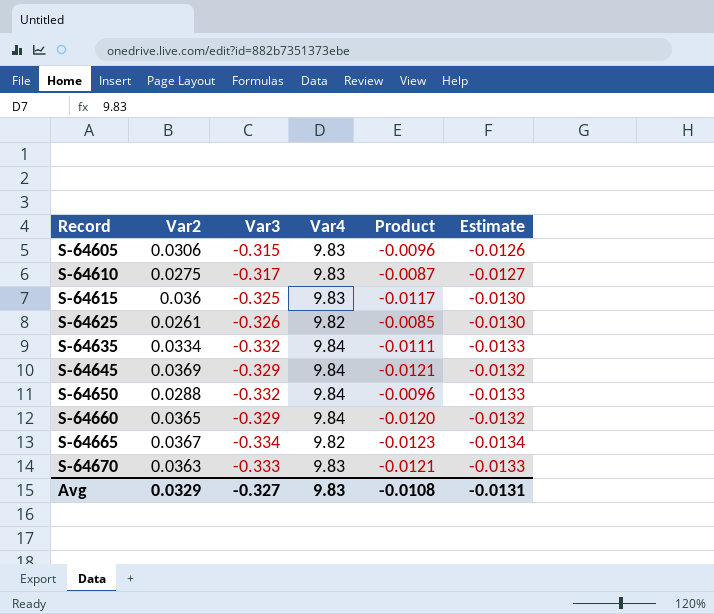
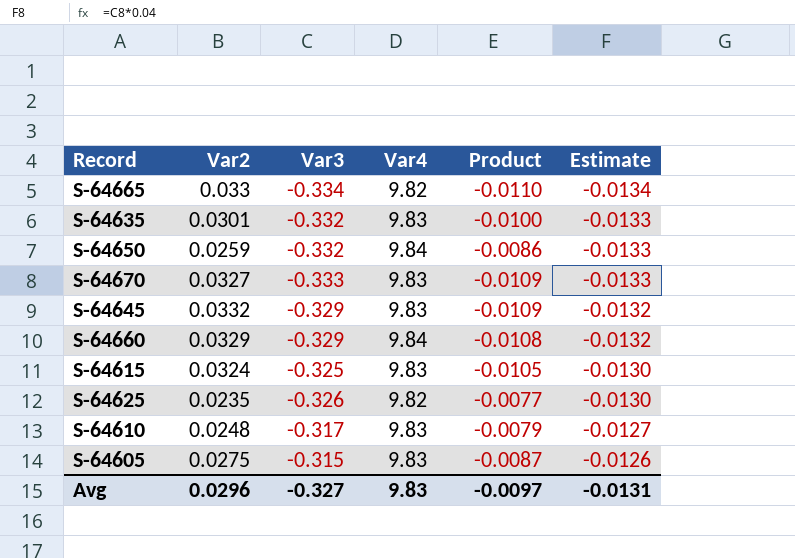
row order: Record ascending -> Estimate ascending
S-64665 | Var2: 0.0367 -> 0.033
S-64665 | Product: -0.0123 -> -0.0110
S-64635 | Var2: 0.0334 -> 0.0301
S-64635 | Var4: 9.84 -> 9.83
S-64635 | Product: -0.0111 -> -0.0100
S-64650 | Var2: 0.0288 -> 0.0259
S-64650 | Product: -0.0096 -> -0.0086
S-64670 | Var2: 0.0363 -> 0.0327
S-64670 | Product: -0.0121 -> -0.0109
S-64645 | Var2: 0.0369 -> 0.0332
S-64645 | Var4: 9.84 -> 9.83
S-64645 | Product: -0.0121 -> -0.0109
S-64660 | Var2: 0.0365 -> 0.0329
S-64660 | Product: -0.0120 -> -0.0108
S-64615 | Var2: 0.036 -> 0.0324
S-64615 | Product: -0.0117 -> -0.0105
S-64625 | Var2: 0.0261 -> 0.0235
S-64625 | Product: -0.0085 -> -0.0077
S-64610 | Var2: 0.0275 -> 0.0248
S-64610 | Product: -0.0087 -> -0.0079
S-64605 | Var2: 0.0306 -> 0.0275
S-64605 | Product: -0.0096 -> -0.0087
Avg | Var2: 0.0329 -> 0.0296
Avg | Product: -0.0108 -> -0.0097

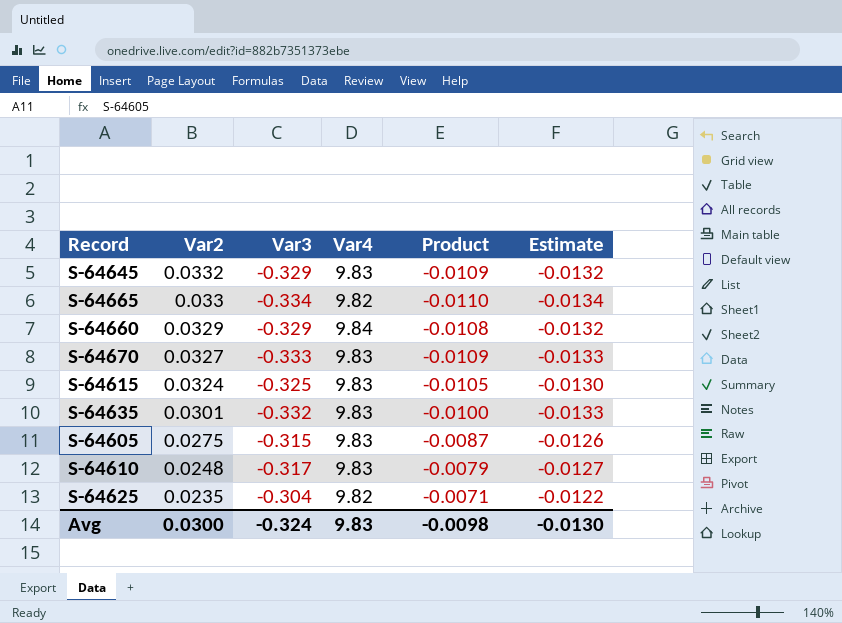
row order: Estimate ascending -> Var2 descending
row S-64650: 0.0259 | -0.332 | 9.84 | -0.0086 | -0.0133 -> none
S-64625 | Var3: -0.326 -> -0.304
S-64625 | Product: -0.0077 -> -0.0071
S-64625 | Estimate: -0.0130 -> -0.0122
Avg | Var2: 0.0296 -> 0.0300
Avg | Var3: -0.327 -> -0.324
Avg | Product: -0.0097 -> -0.0098
Avg | Estimate: -0.0131 -> -0.0130

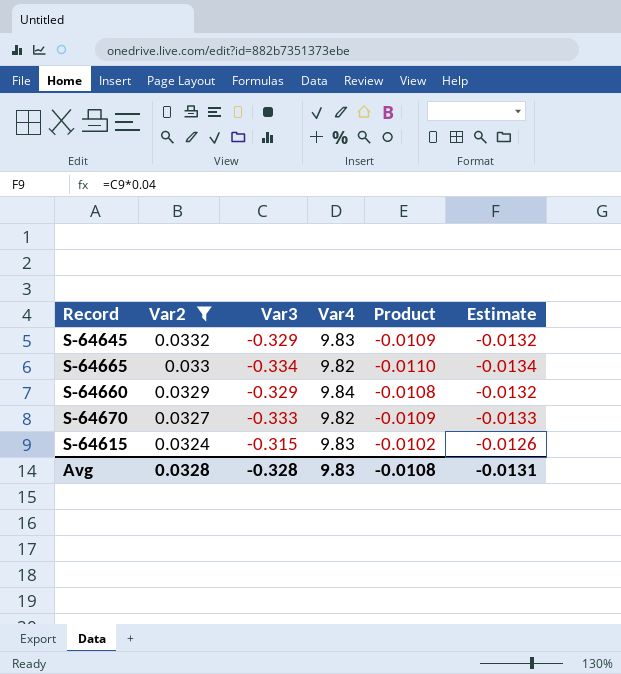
filter: none -> Var2 >= 0.0324
S-64670 | Var4: 9.83 -> 9.82
S-64615 | Var3: -0.325 -> -0.315
S-64615 | Product: -0.0105 -> -0.0102
S-64615 | Estimate: -0.0130 -> -0.0126
Avg | Var2: 0.0300 -> 0.0328
Avg | Var3: -0.324 -> -0.328
Avg | Product: -0.0098 -> -0.0108
Avg | Estimate: -0.0130 -> -0.0131

